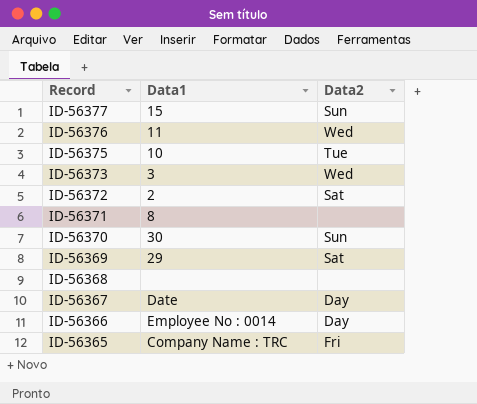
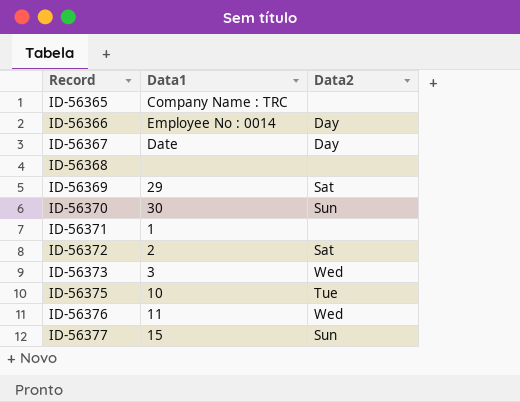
row order: Record descending -> Record ascending
ID-56365 | Data2: Fri -> none
ID-56371 | Data1: 8 -> 1

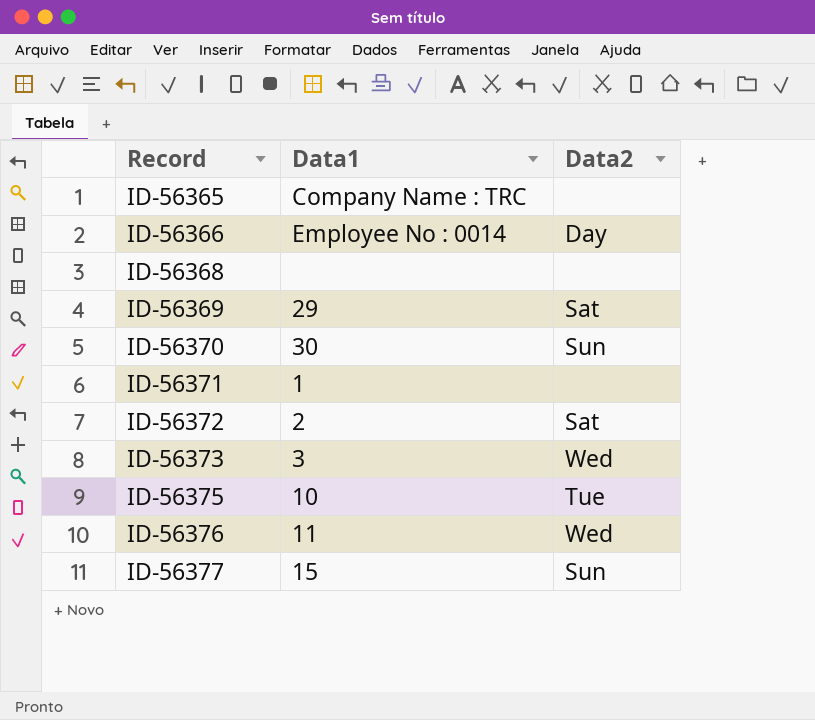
row ID-56367: Date | Day -> none

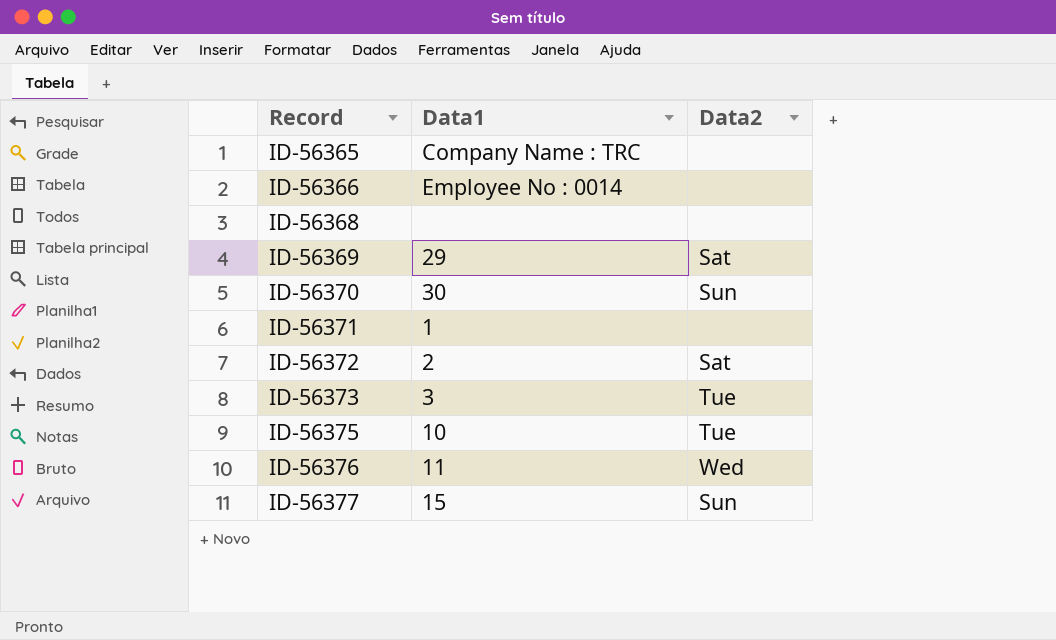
ID-56366 | Data2: Day -> none
ID-56373 | Data2: Wed -> Tue

